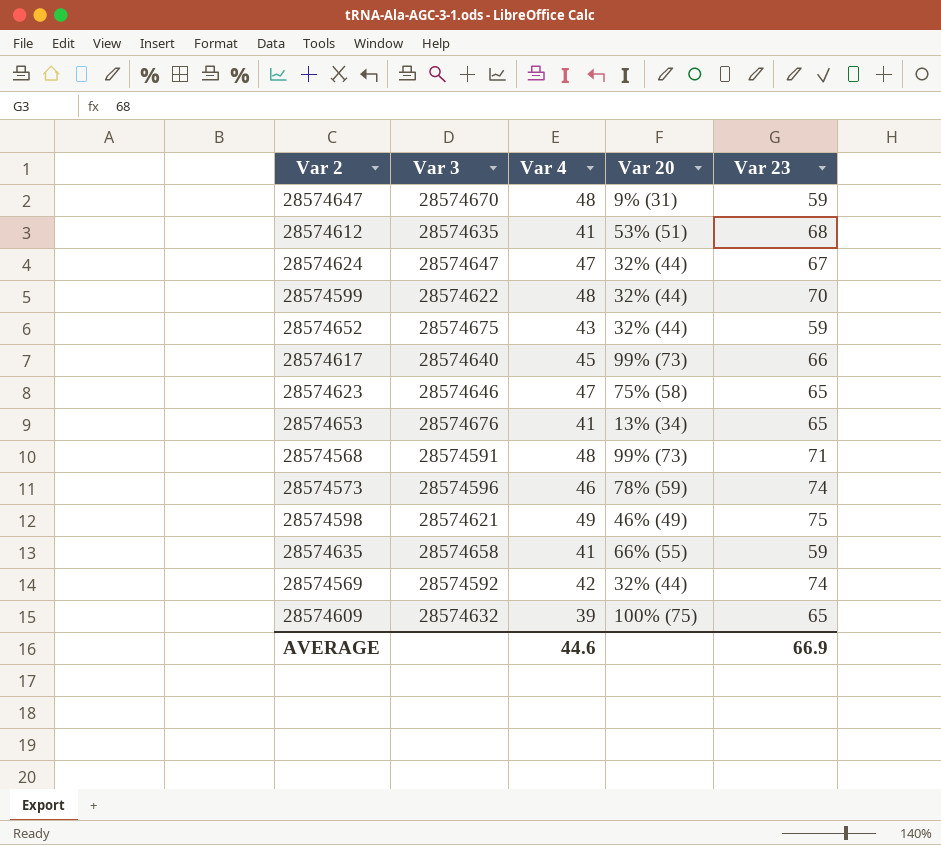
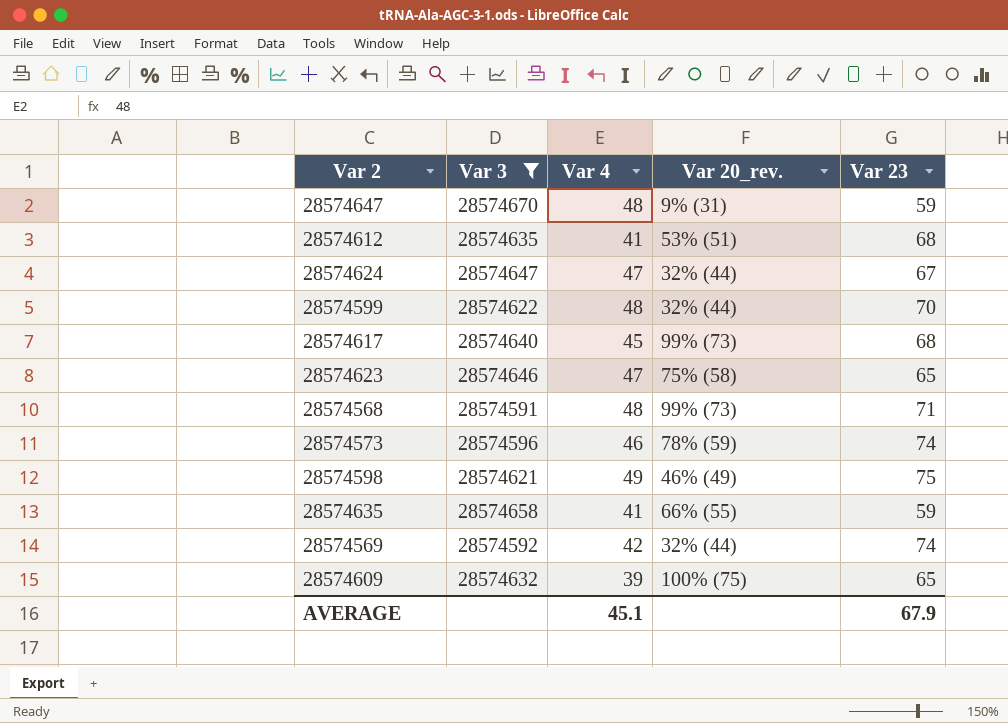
filter: none -> Var 3 <= 28574670
column name: Var 20 -> Var 20_rev.
28574617 | Var 23: 66 -> 68
AVERAGE | Var 4: 44.6 -> 45.1
AVERAGE | Var 23: 66.9 -> 67.9

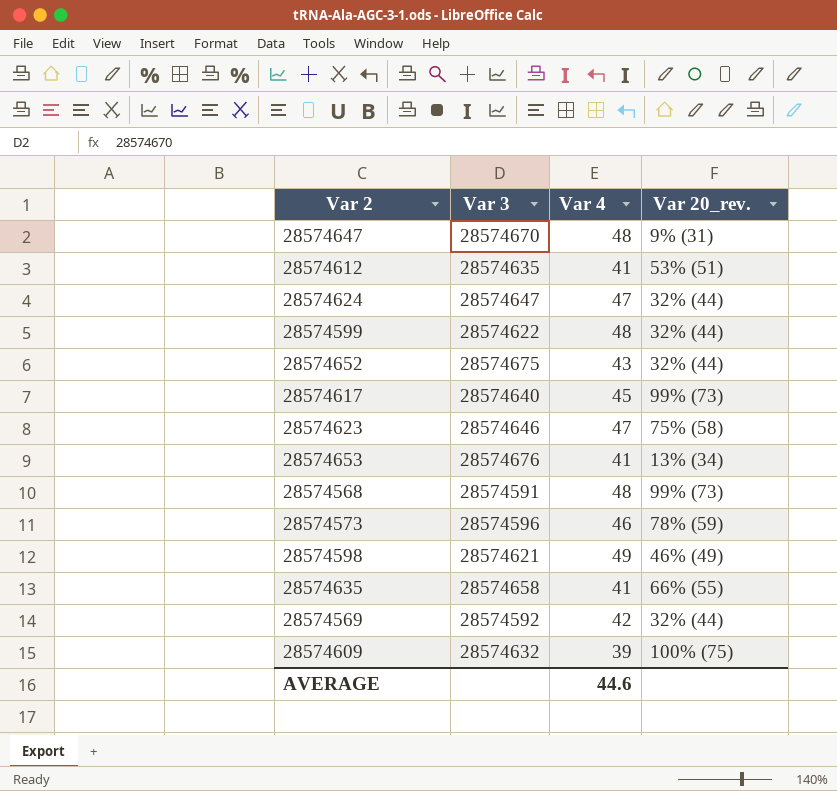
filter: Var 3 <= 28574670 -> none
column Var 23 | position: 5 -> none
AVERAGE | Var 4: 45.1 -> 44.6

